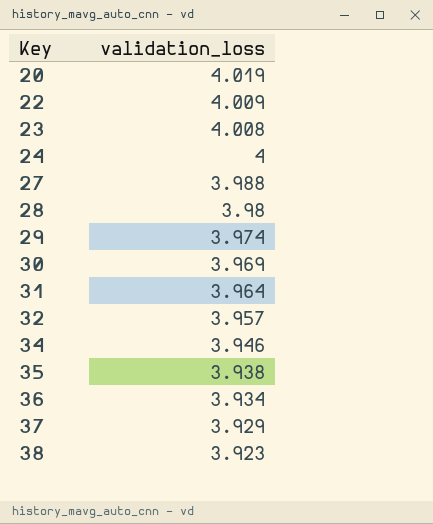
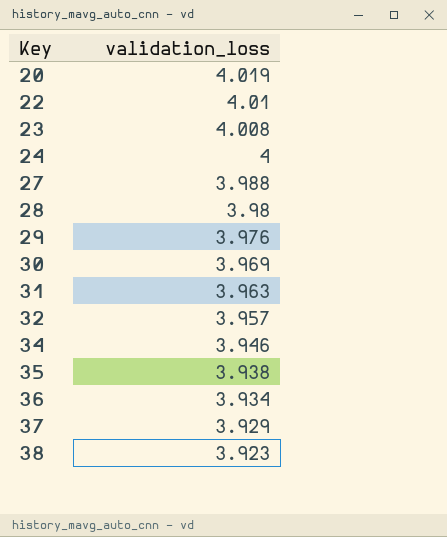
22 | validation_loss: 4.009 -> 4.01
29 | validation_loss: 3.974 -> 3.976
31 | validation_loss: 3.964 -> 3.963

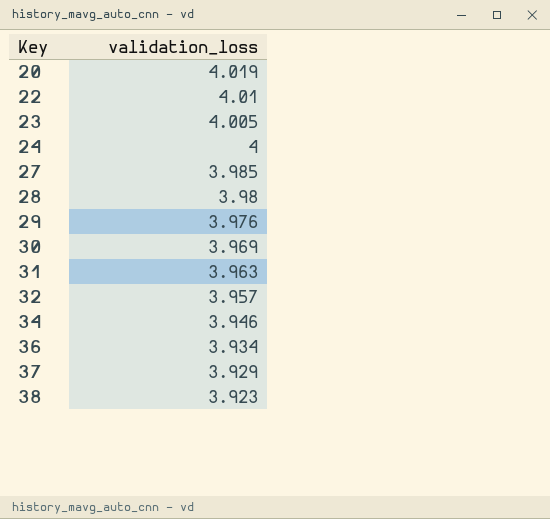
row 35: 3.938 -> none
23 | validation_loss: 4.008 -> 4.005
27 | validation_loss: 3.988 -> 3.985

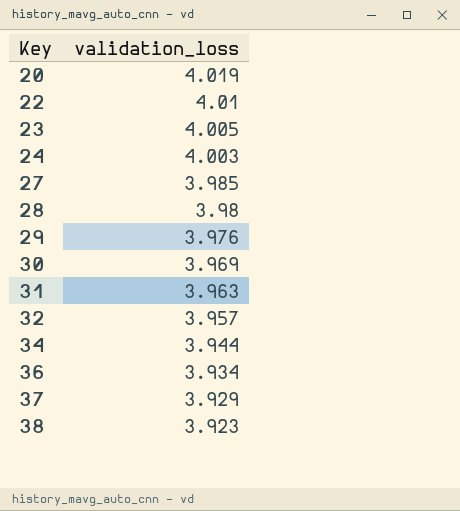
24 | validation_loss: 4 -> 4.003
34 | validation_loss: 3.946 -> 3.944

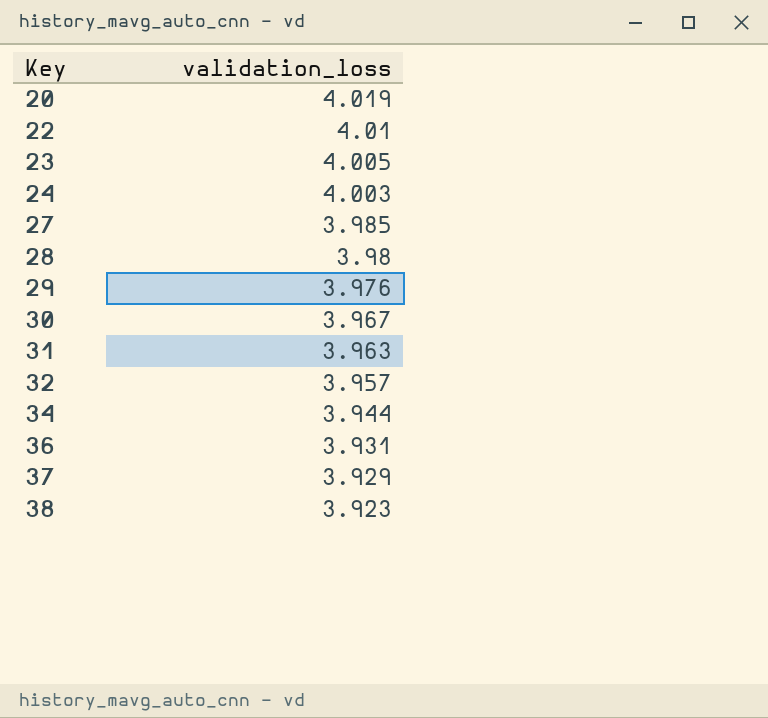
30 | validation_loss: 3.969 -> 3.967
36 | validation_loss: 3.934 -> 3.931

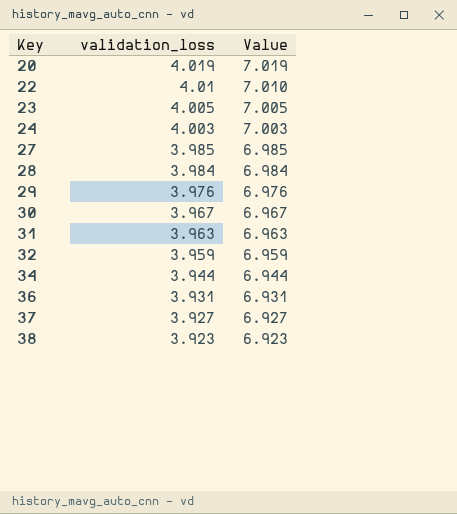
column Value | formula: none -> [validation_loss] + 3
28 | validation_loss: 3.98 -> 3.984
32 | validation_loss: 3.957 -> 3.959
37 | validation_loss: 3.929 -> 3.927

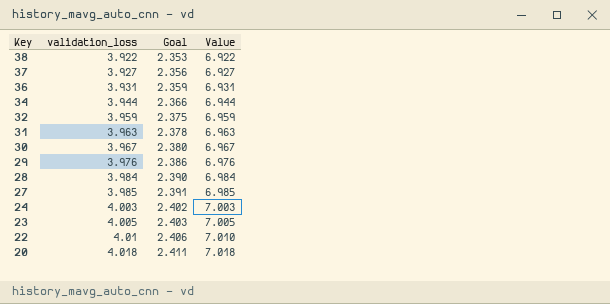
row order: Key ascending -> Key descending
column Goal | formula: none -> [validation_loss] * 0.6
38 | validation_loss: 3.923 -> 3.922
38 | Value: 6.923 -> 6.922
20 | validation_loss: 4.019 -> 4.018
20 | Value: 7.019 -> 7.018

